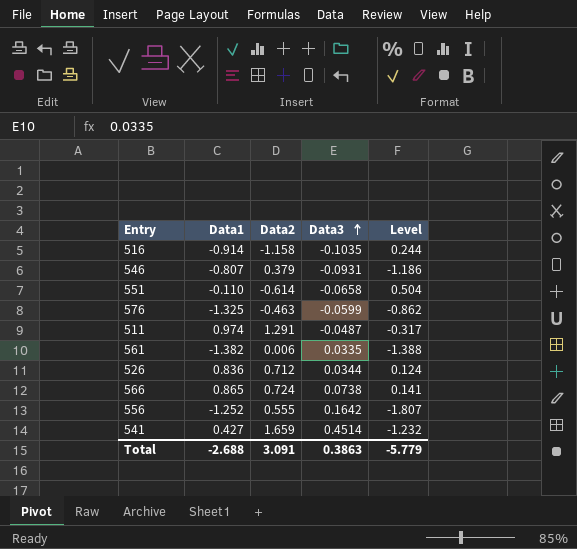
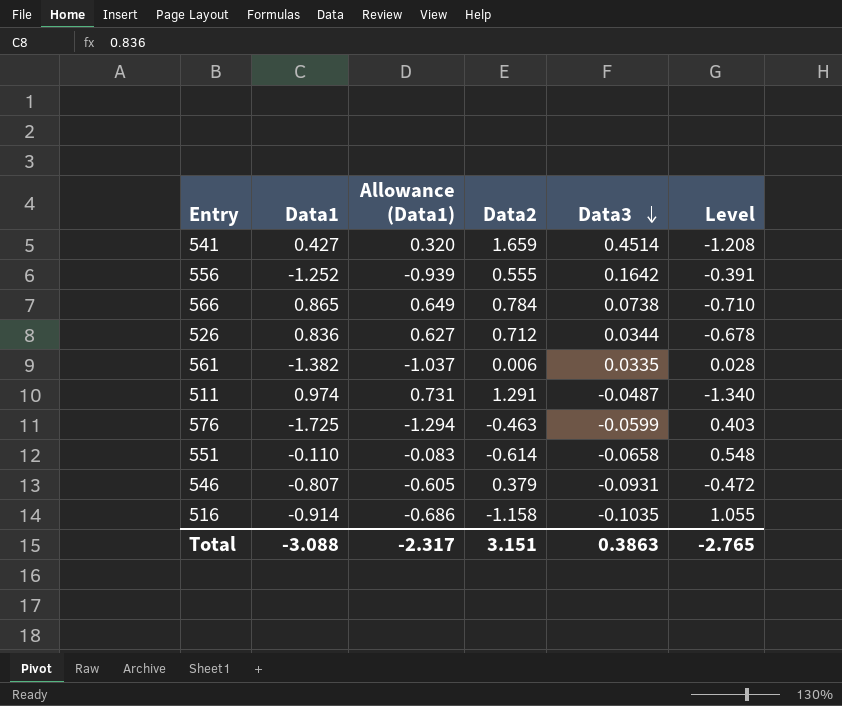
row order: Data3 ascending -> Data3 descending
column Allowance (Data1) | formula: none -> [Data1] * 0.75
column Level | formula: [Data1] - [Data2] -> [Data3] - [Data2]
566 | Data2: 0.724 -> 0.784
576 | Data1: -1.325 -> -1.725
Total | Data1: -2.688 -> -3.088
Total | Data2: 3.091 -> 3.151
Total | Level: -5.779 -> -2.765

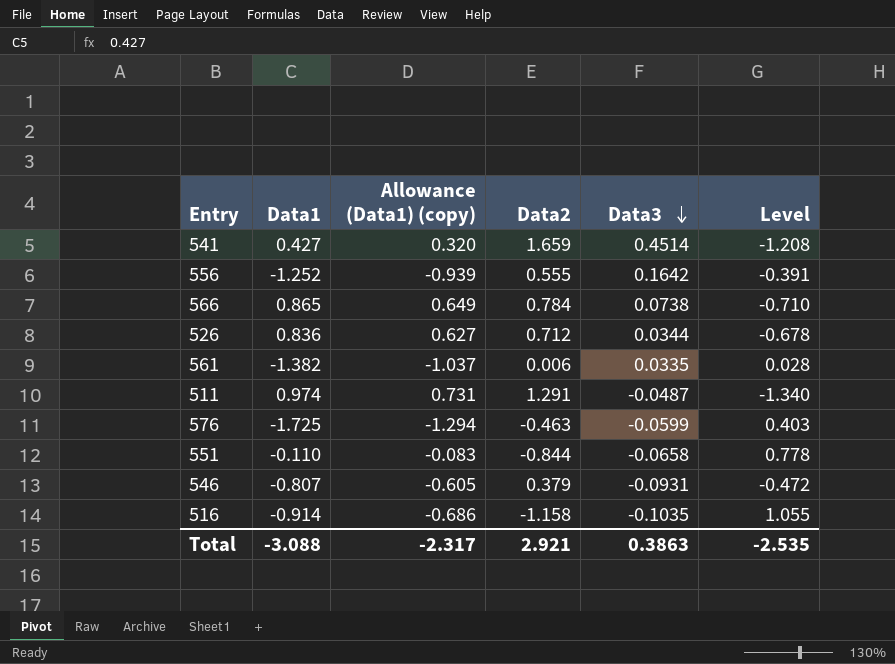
column name: Allowance (Data1) -> Allowance (Data1) (copy)
551 | Data2: -0.614 -> -0.844
551 | Level: 0.548 -> 0.778
Total | Data2: 3.151 -> 2.921
Total | Level: -2.765 -> -2.535

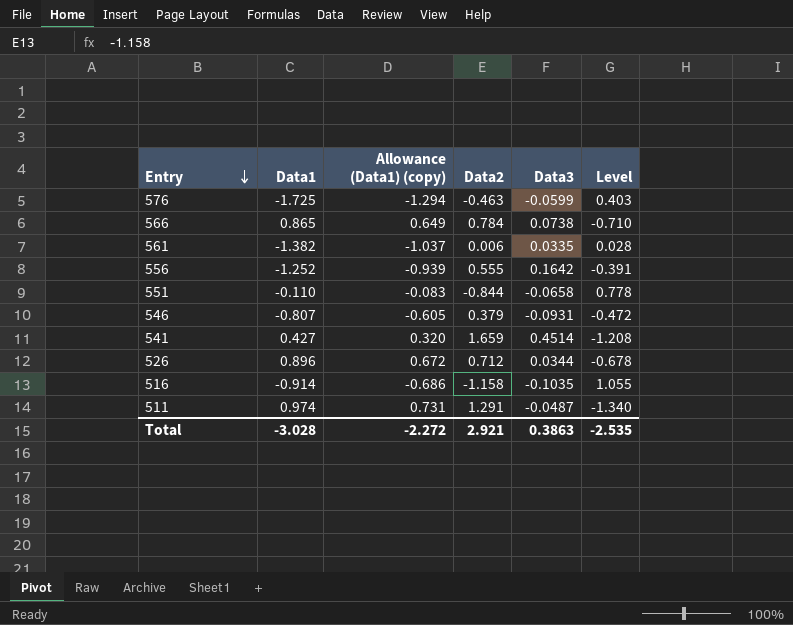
row order: Data3 descending -> Entry descending
526 | Data1: 0.836 -> 0.896
526 | Allowance (Data1) (copy): 0.627 -> 0.672
Total | Data1: -3.088 -> -3.028
Total | Allowance (Data1) (copy): -2.317 -> -2.272

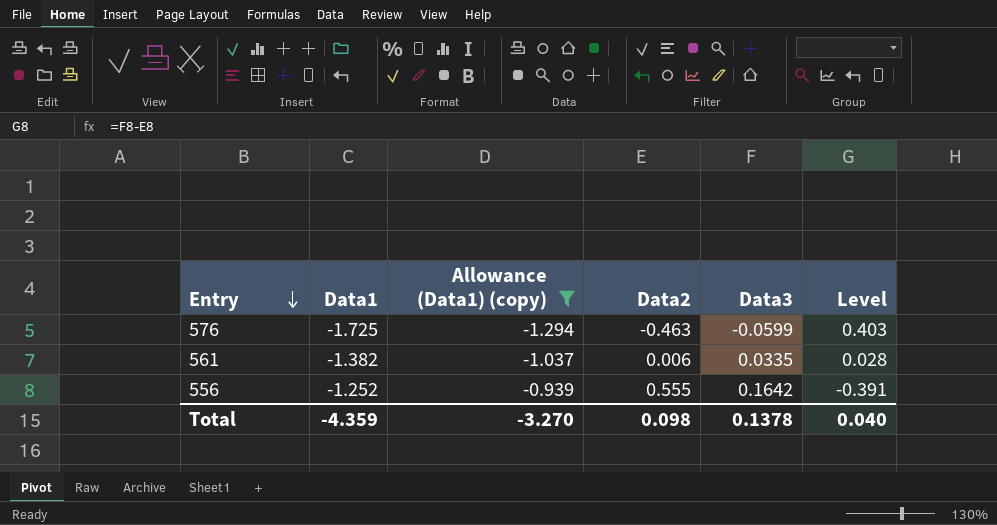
filter: none -> Allowance (Data1) (copy) <= -0.939
Total | Data1: -3.028 -> -4.359
Total | Allowance (Data1) (copy): -2.272 -> -3.270
Total | Data2: 2.921 -> 0.098
Total | Data3: 0.3863 -> 0.1378
Total | Level: -2.535 -> 0.040

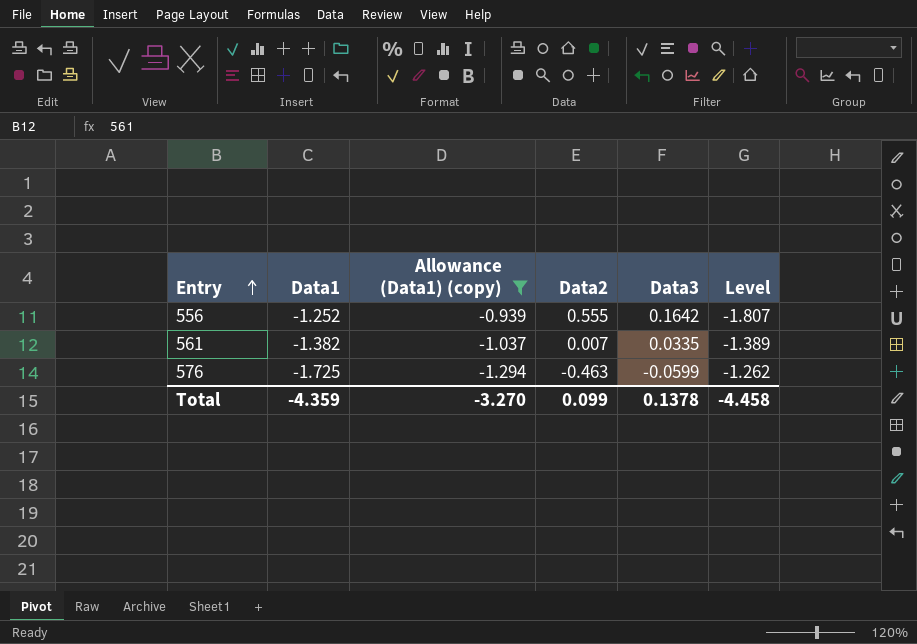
row order: Entry descending -> Entry ascending
column Level | formula: [Data3] - [Data2] -> [Data1] - [Data2]
561 | Data2: 0.006 -> 0.007
Total | Data2: 0.098 -> 0.099
Total | Level: 0.040 -> -4.458

